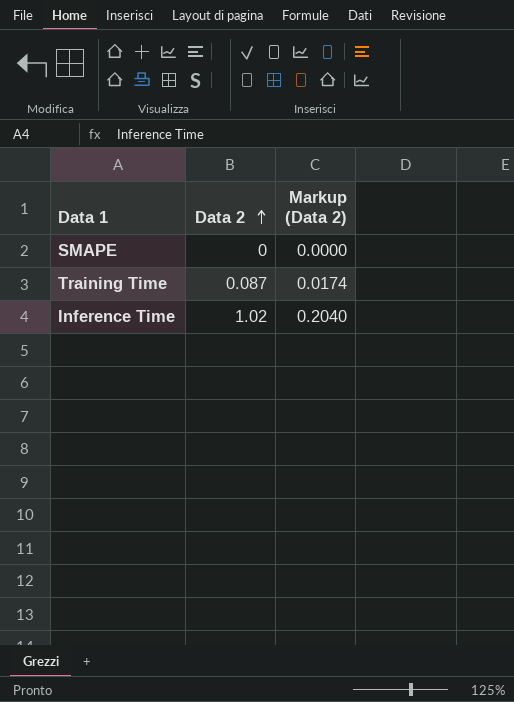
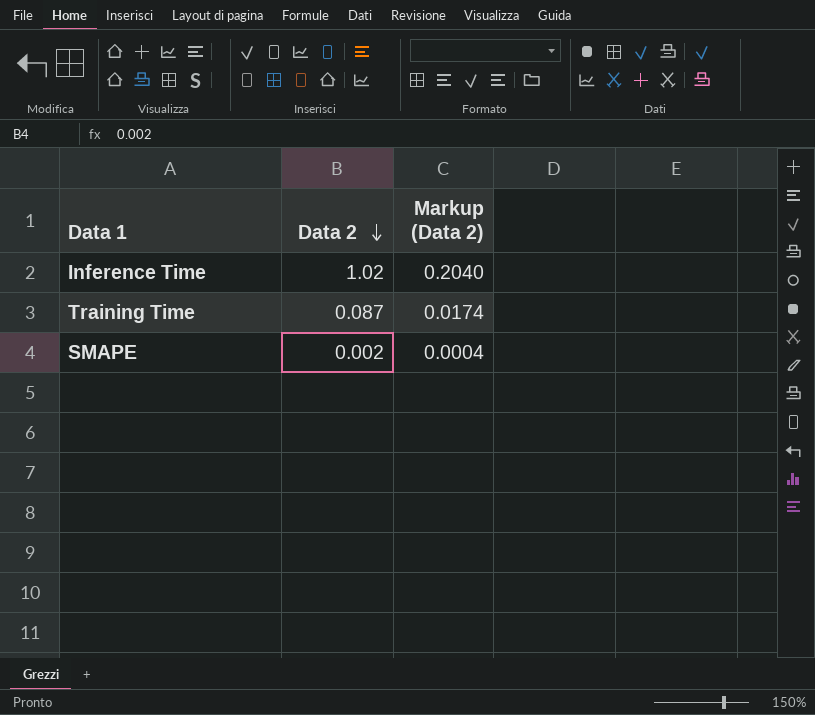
row order: Data 2 ascending -> Data 2 descending
SMAPE | Data 2: 0 -> 0.002
SMAPE | Markup (Data 2): 0.0000 -> 0.0004

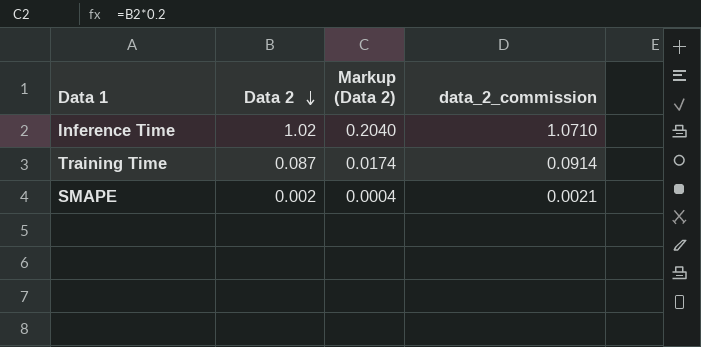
column data_2_commission | formula: none -> [Data 2] * 1.05

